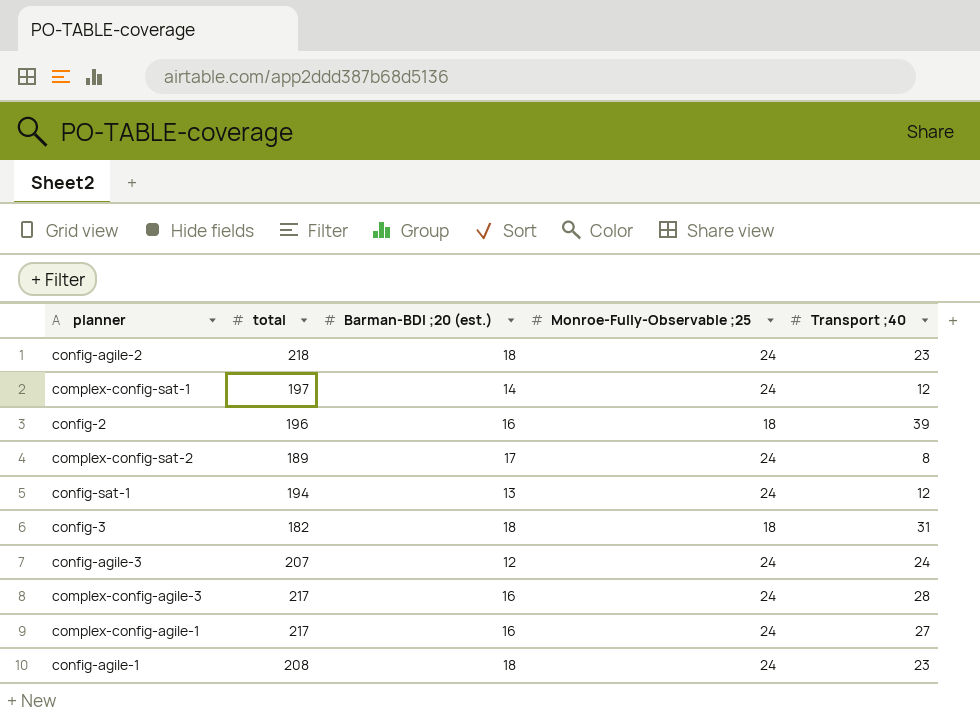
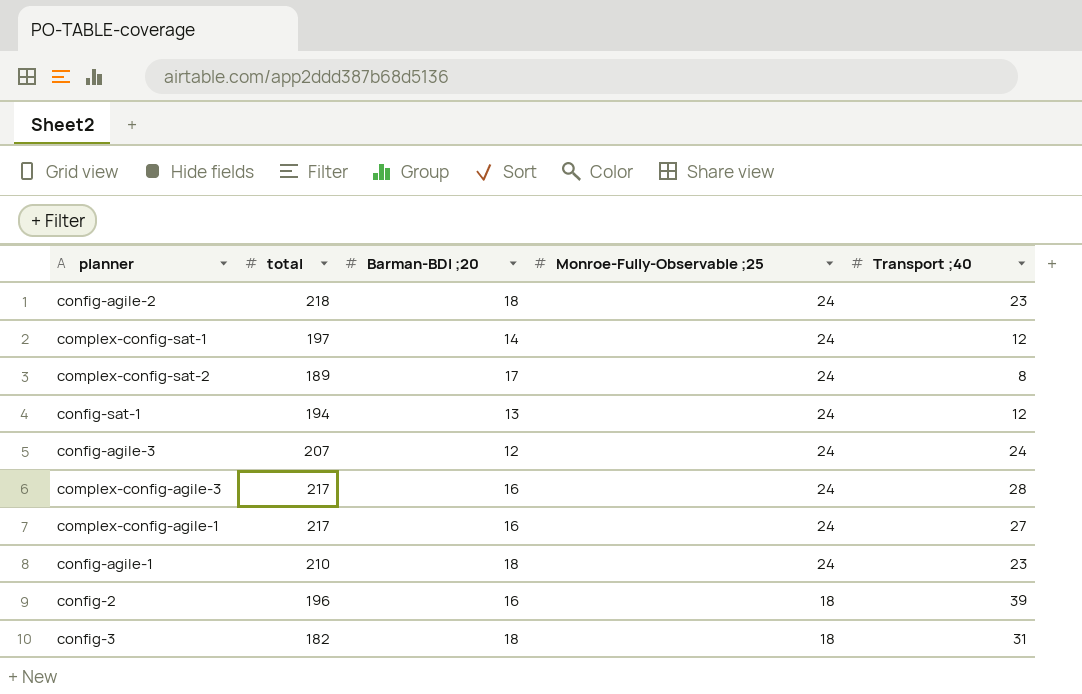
row order: none -> Monroe-Fully-Observable ;25 descending
column name: Barman-BDI ;20 (est.) -> Barman-BDI ;20
config-agile-1 | total: 208 -> 210

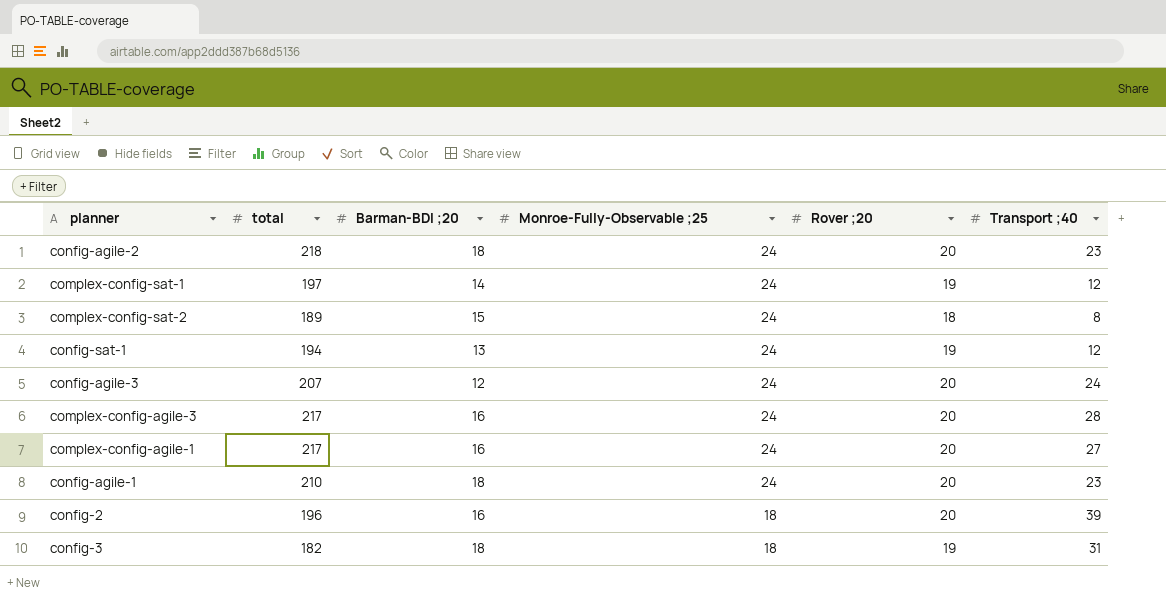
column Rover ;20 | position: none -> 5
complex-config-sat-2 | Barman-BDI ;20: 17 -> 15

